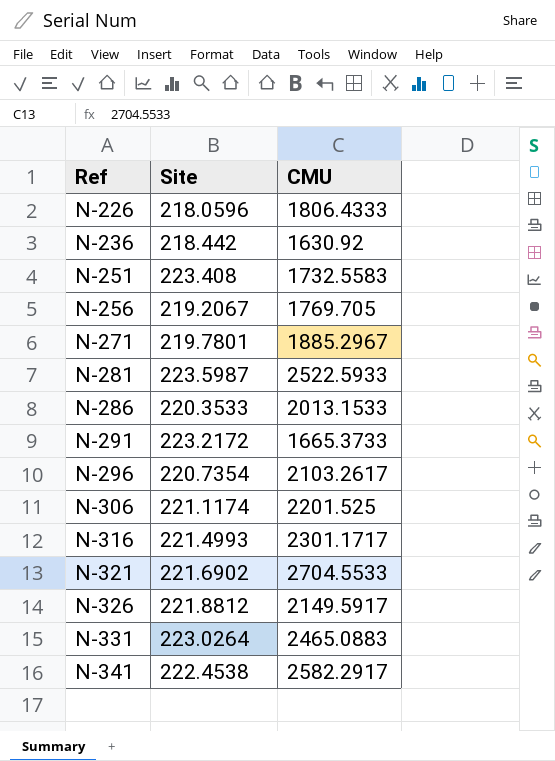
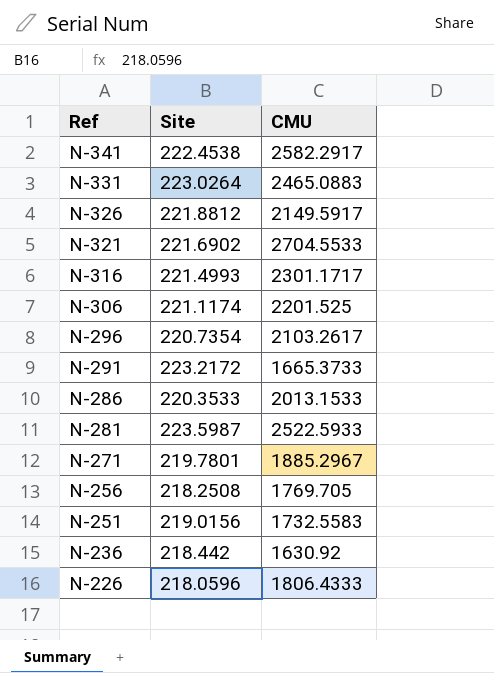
row order: Ref ascending -> Ref descending
N-256 | Site: 219.2067 -> 218.2508
N-251 | Site: 223.408 -> 219.0156

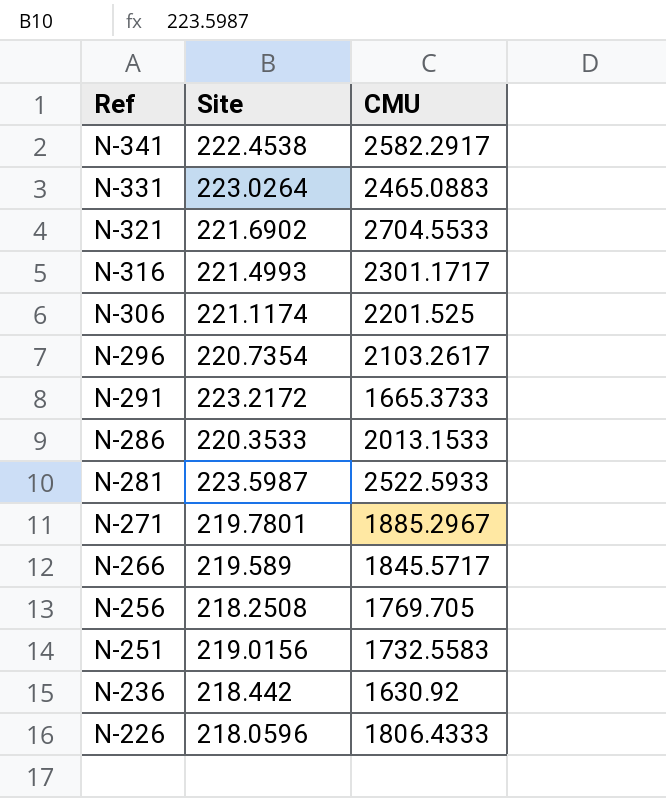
row N-326: 221.8812 | 2149.5917 -> none
row N-266: none -> 219.589 | 1845.5717

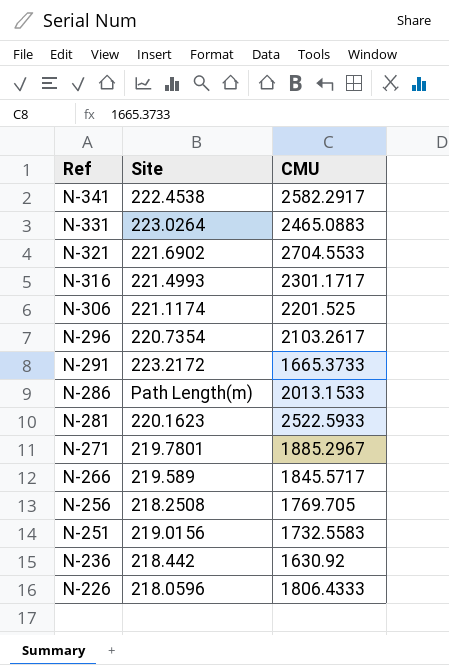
N-286 | Site: 220.3533 -> Path Length(m)
N-281 | Site: 223.5987 -> 220.1623

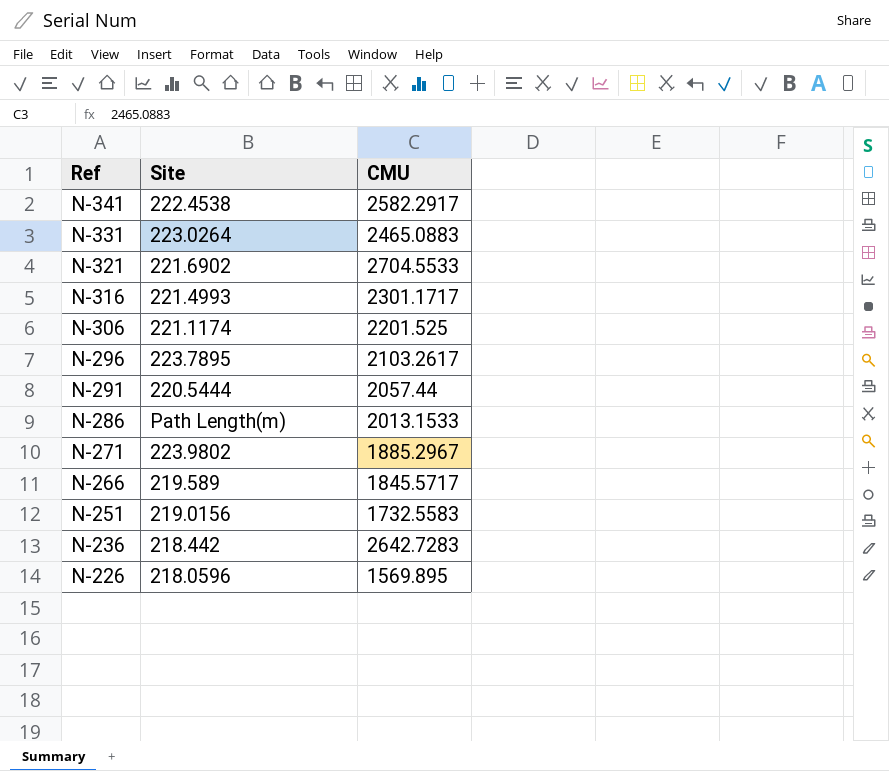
row N-281: 220.1623 | 2522.5933 -> none
row N-256: 218.2508 | 1769.705 -> none
N-296 | Site: 220.7354 -> 223.7895
N-291 | Site: 223.2172 -> 220.5444
N-291 | CMU: 1665.3733 -> 2057.44
N-271 | Site: 219.7801 -> 223.9802
N-236 | CMU: 1630.92 -> 2642.7283
N-226 | CMU: 1806.4333 -> 1569.895

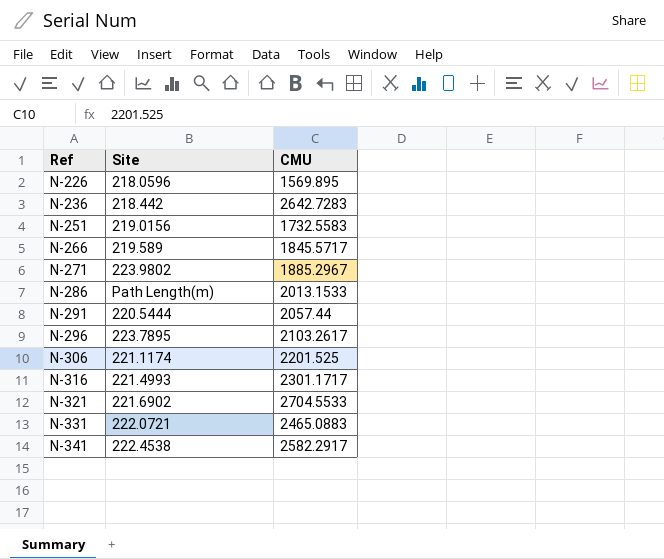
row order: Ref descending -> Ref ascending
N-331 | Site: 223.0264 -> 222.0721

